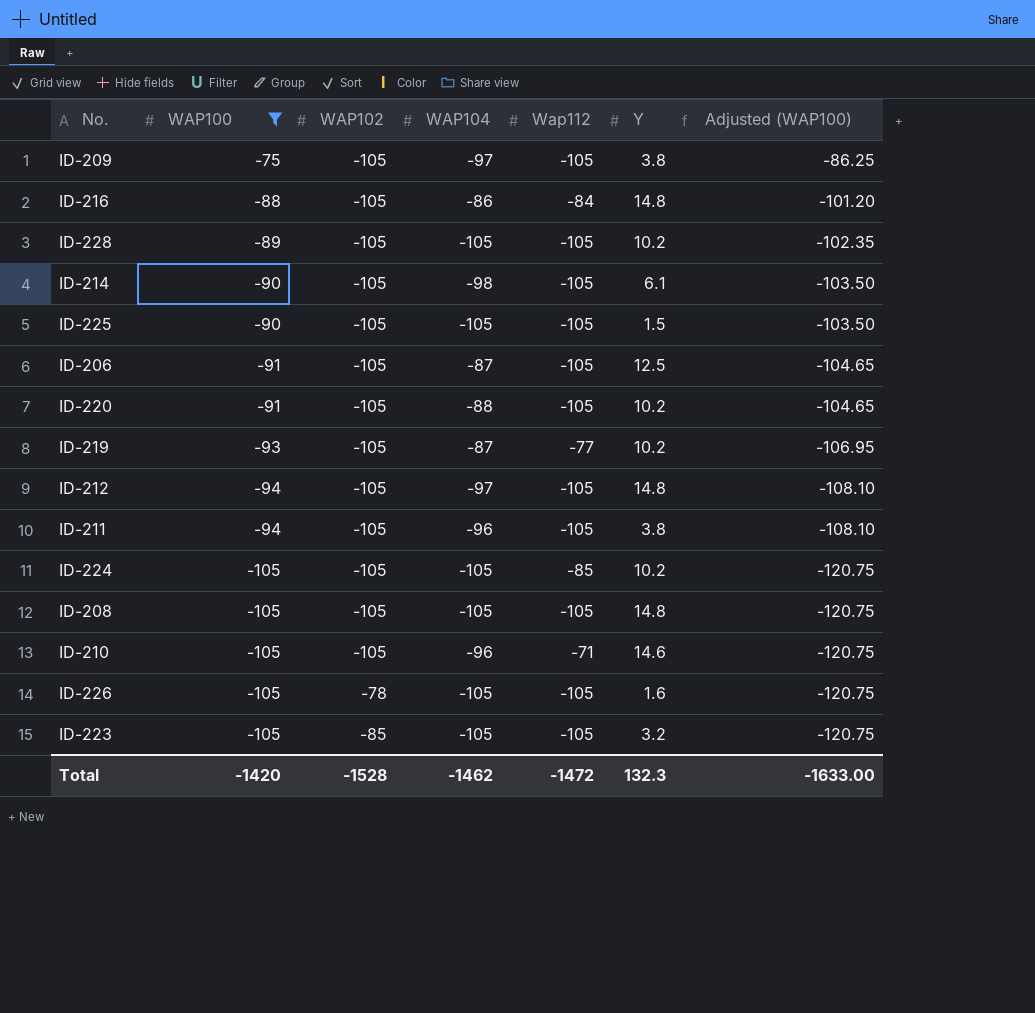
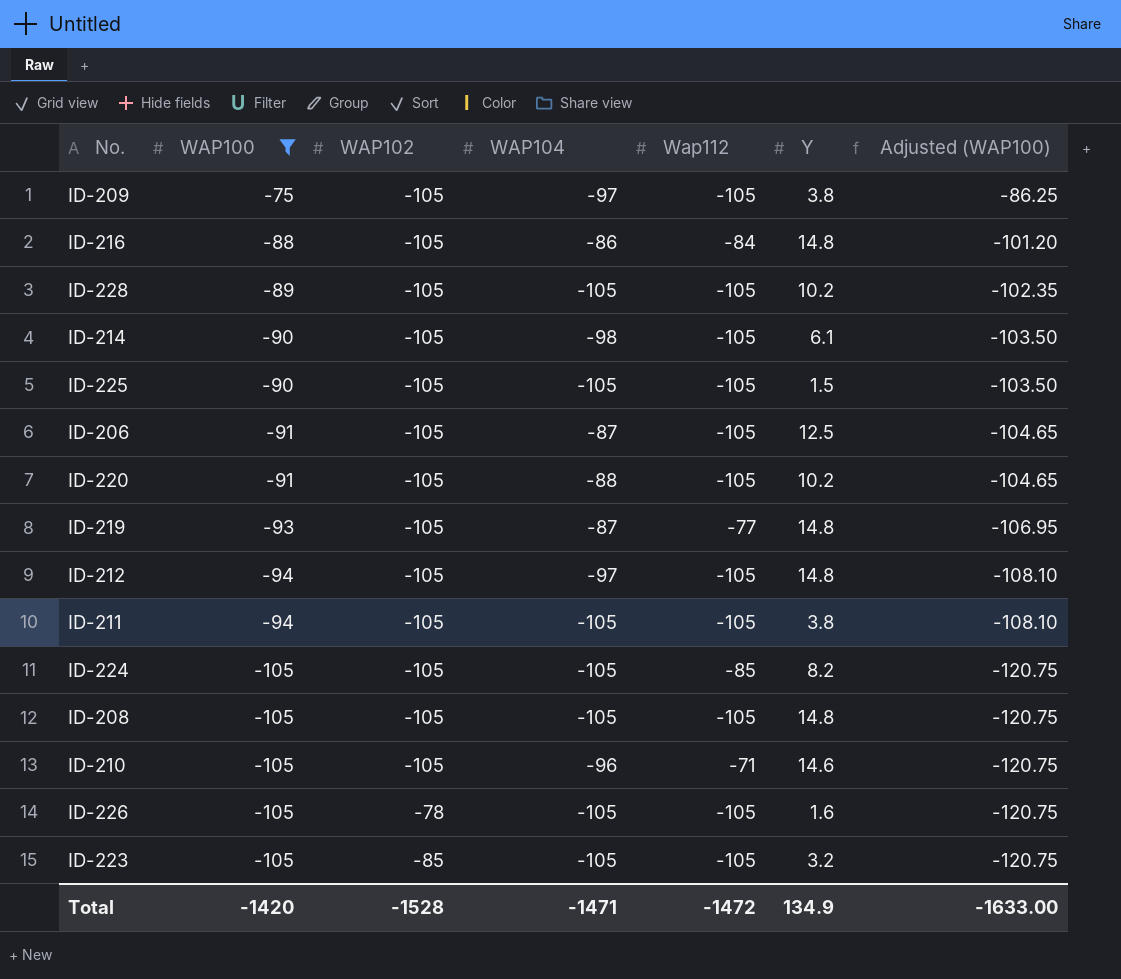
ID-219 | Y: 10.2 -> 14.8
ID-211 | WAP104: -96 -> -105
ID-224 | Y: 10.2 -> 8.2
Total | WAP104: -1462 -> -1471
Total | Y: 132.3 -> 134.9

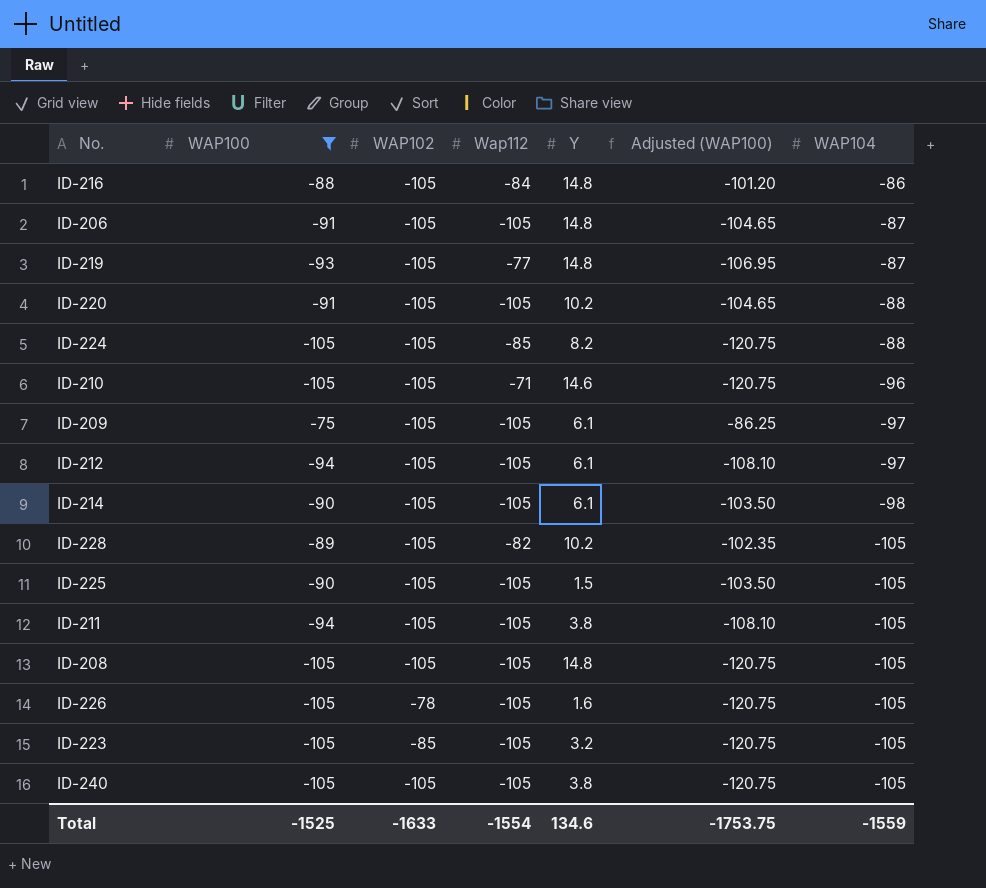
row order: WAP100 descending -> WAP104 descending
column WAP104 | position: 4 -> 7
ID-206 | Y: 12.5 -> 14.8
ID-224 | WAP104: -105 -> -88
ID-209 | Y: 3.8 -> 6.1
ID-212 | Y: 14.8 -> 6.1
ID-228 | Wap112: -105 -> -82
row ID-240: none -> -105 | -105 | -105 | 3.8 | -120.75 | -105
Total | WAP100: -1420 -> -1525
Total | WAP102: -1528 -> -1633
Total | Wap112: -1472 -> -1554
Total | Y: 134.9 -> 134.6
Total | Adjusted (WAP100): -1633.00 -> -1753.75
Total | WAP104: -1471 -> -1559

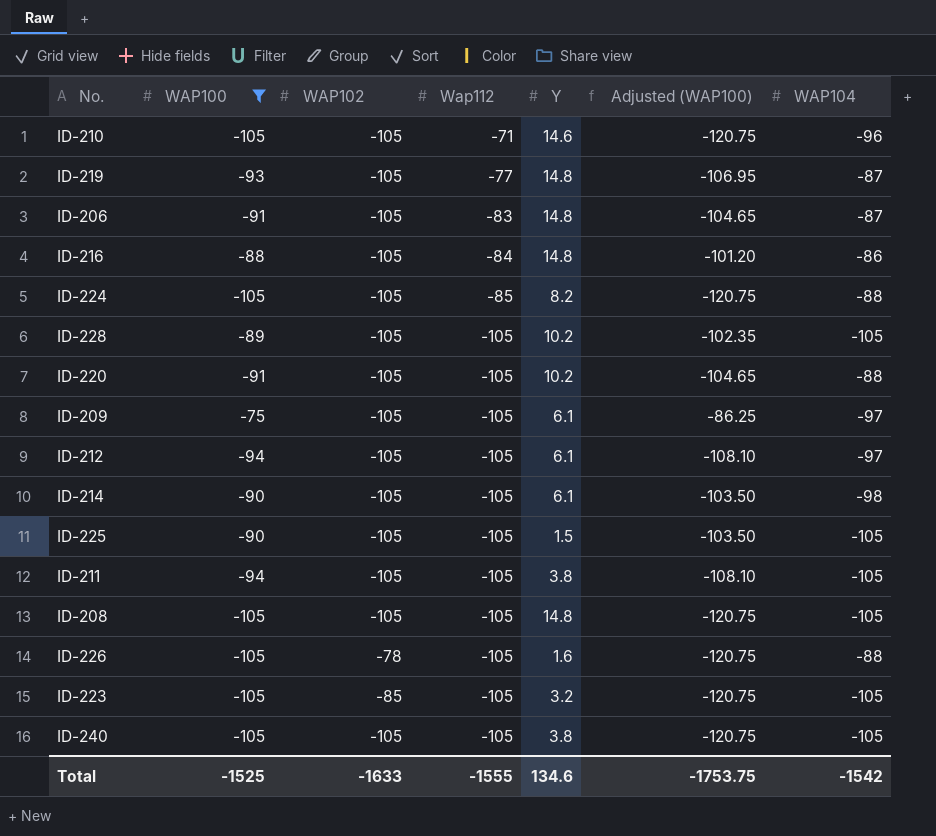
row order: WAP104 descending -> Wap112 descending
ID-206 | Wap112: -105 -> -83
ID-228 | Wap112: -82 -> -105
ID-226 | WAP104: -105 -> -88
Total | Wap112: -1554 -> -1555
Total | WAP104: -1559 -> -1542

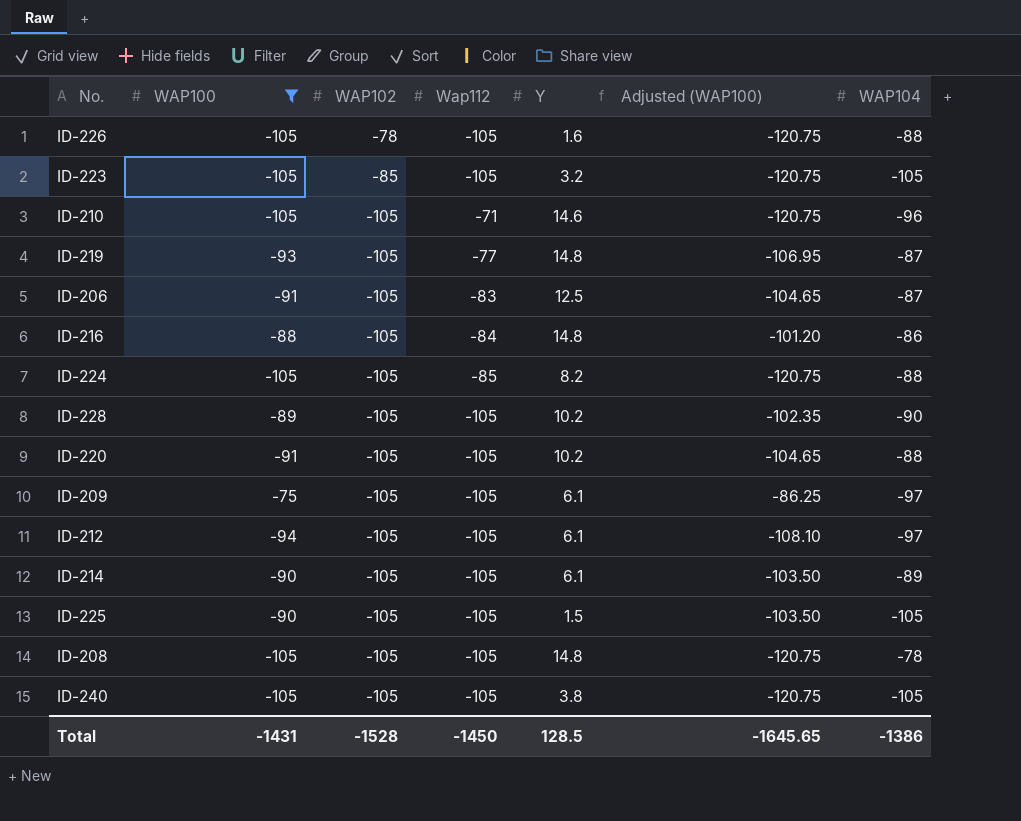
row order: Wap112 descending -> WAP102 descending
row ID-211: -94 | -105 | -105 | 3.8 | -108.10 | -105 -> none
ID-206 | Y: 14.8 -> 12.5
ID-228 | WAP104: -105 -> -90
ID-214 | WAP104: -98 -> -89
ID-208 | WAP104: -105 -> -78
Total | WAP100: -1525 -> -1431
Total | WAP102: -1633 -> -1528
Total | Wap112: -1555 -> -1450
Total | Y: 134.6 -> 128.5
Total | Adjusted (WAP100): -1753.75 -> -1645.65
Total | WAP104: -1542 -> -1386

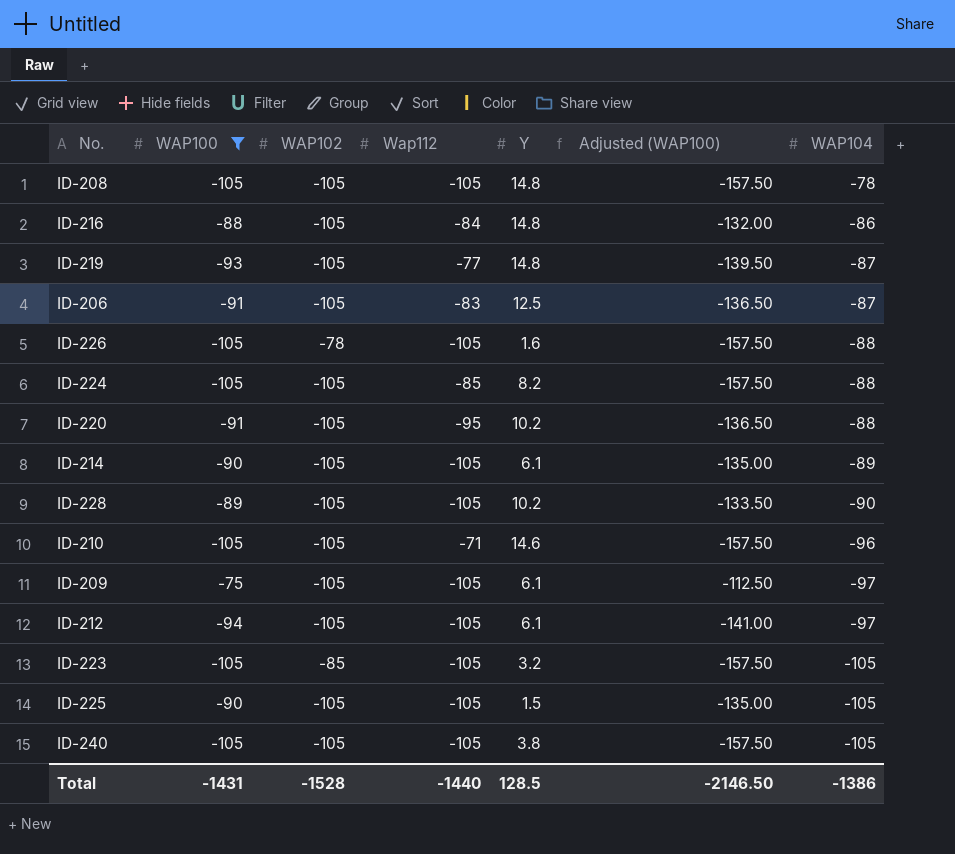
row order: WAP102 descending -> WAP104 descending
column Adjusted (WAP100) | formula: [WAP100] * 1.15 -> [WAP100] * 1.5
ID-220 | Wap112: -105 -> -95
Total | Wap112: -1450 -> -1440
Total | Adjusted (WAP100): -1645.65 -> -2146.50

